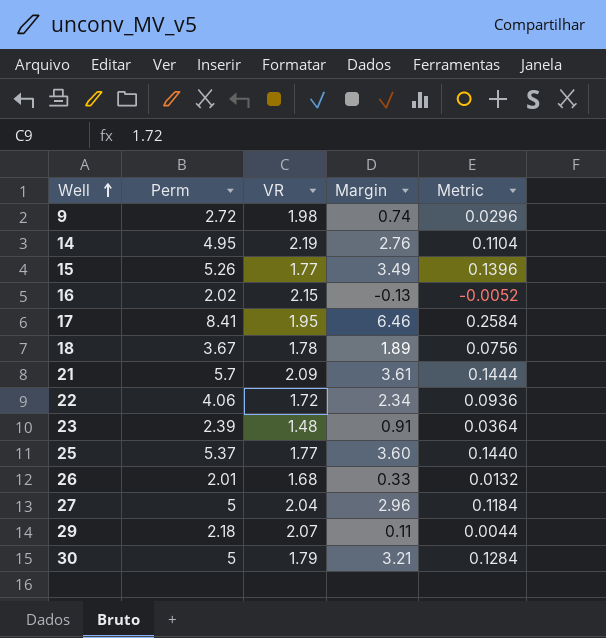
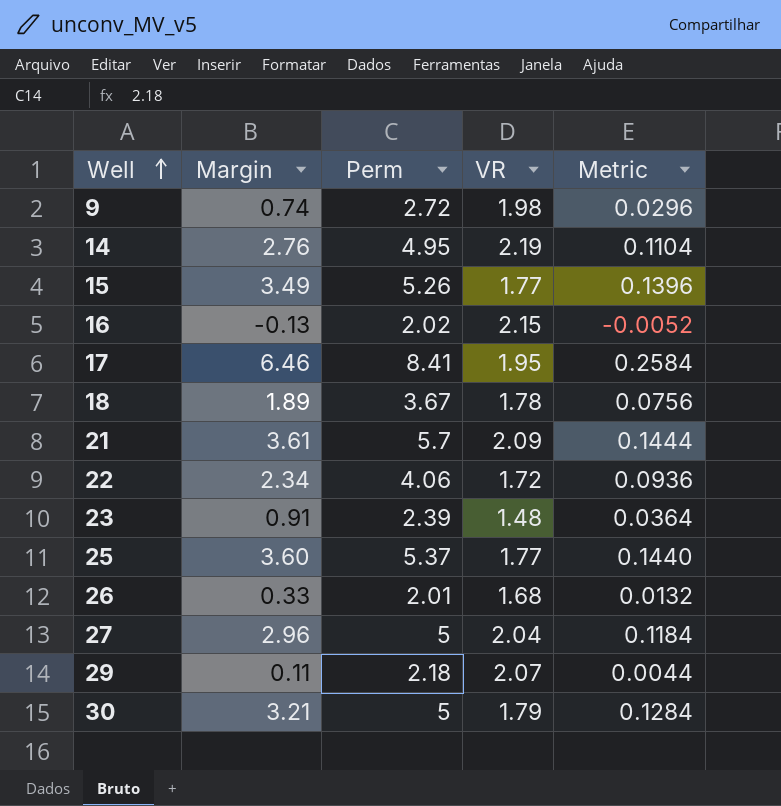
column Margin | position: 4 -> 2

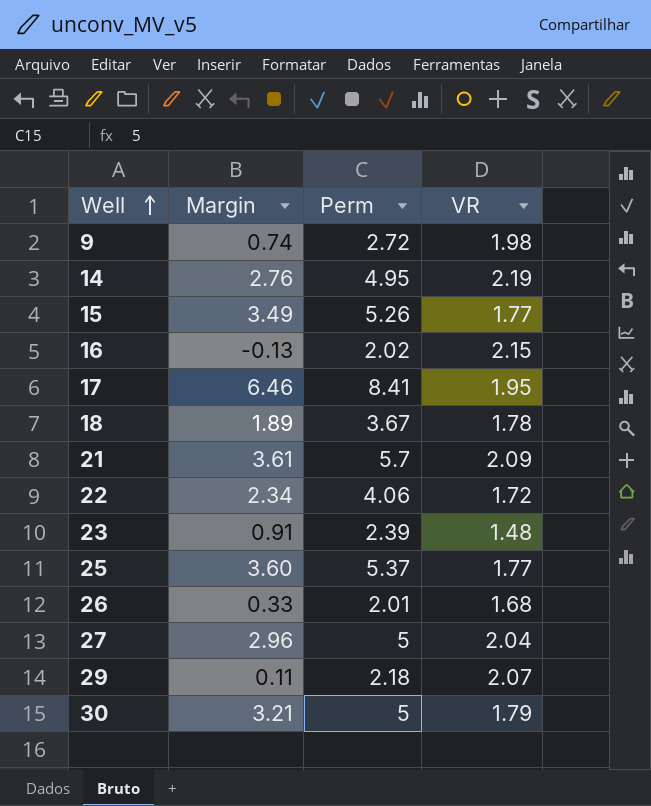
column Metric | formula: [Margin] * 0.04 -> none

